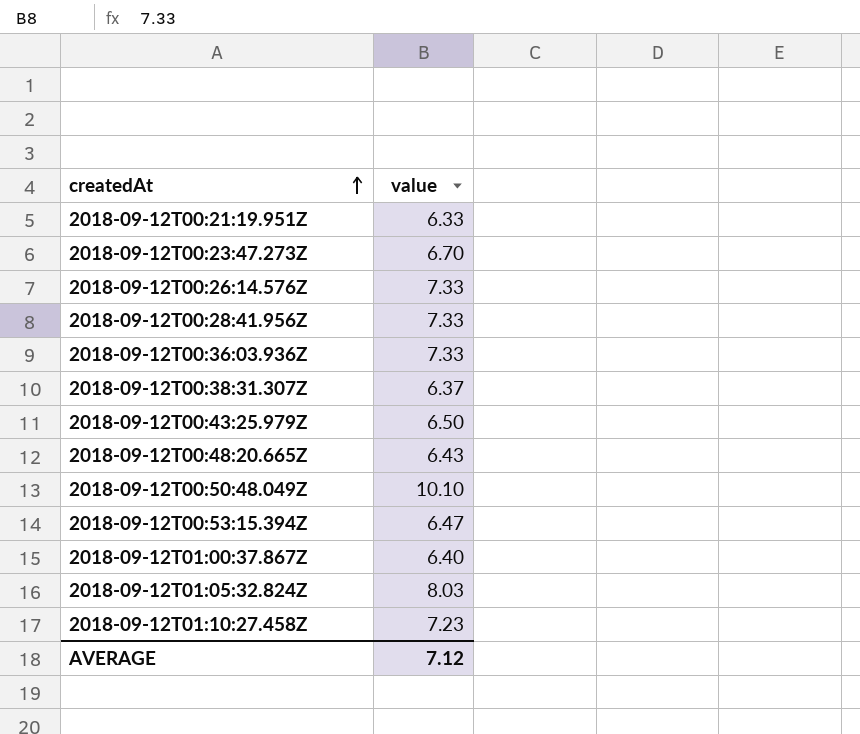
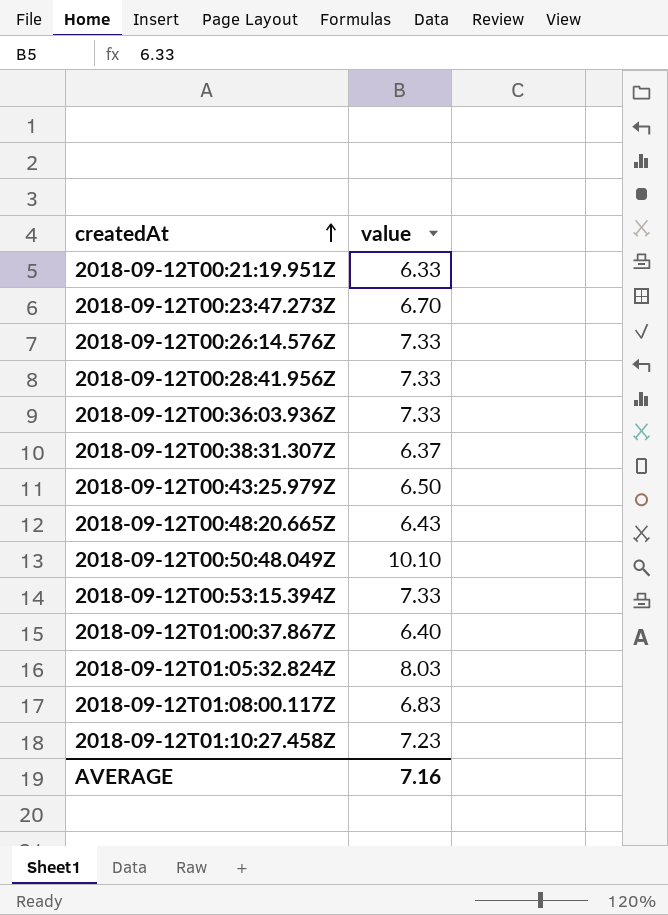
2018-09-12T00:53:15.394Z | value: 6.47 -> 7.33
row 2018-09-12T01:08:00.117Z: none -> 6.83
AVERAGE | value: 7.12 -> 7.16

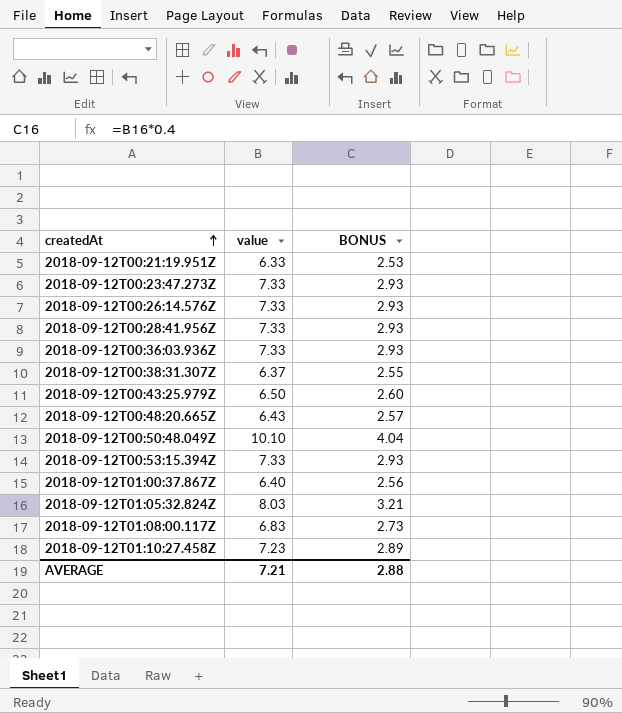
column BONUS | formula: none -> [value] * 0.4
2018-09-12T00:23:47.273Z | value: 6.70 -> 7.33
AVERAGE | value: 7.16 -> 7.21

